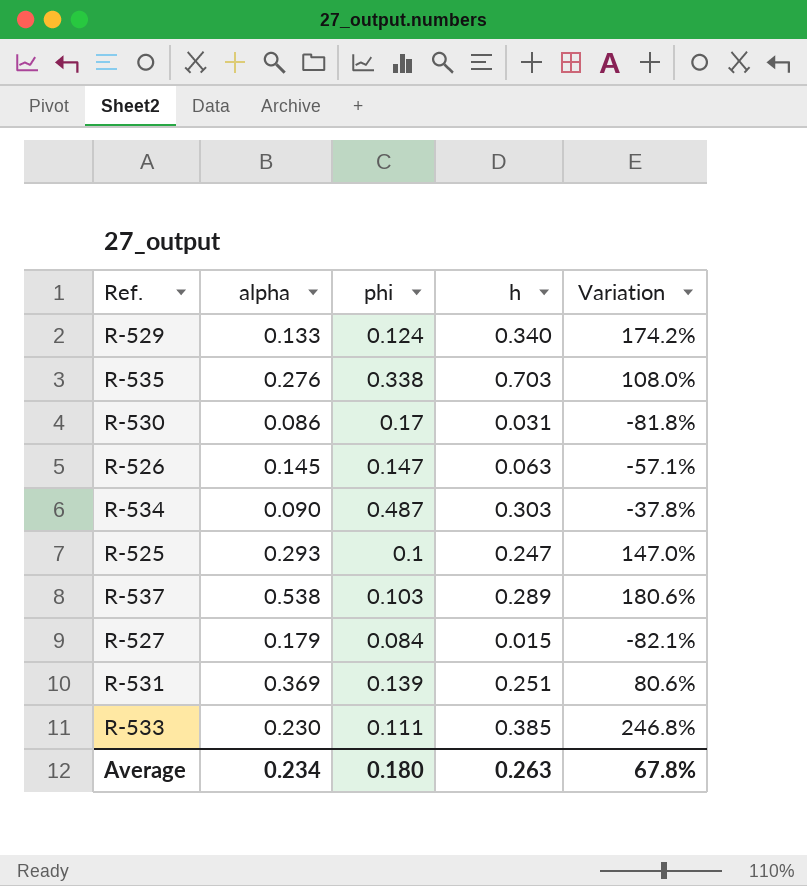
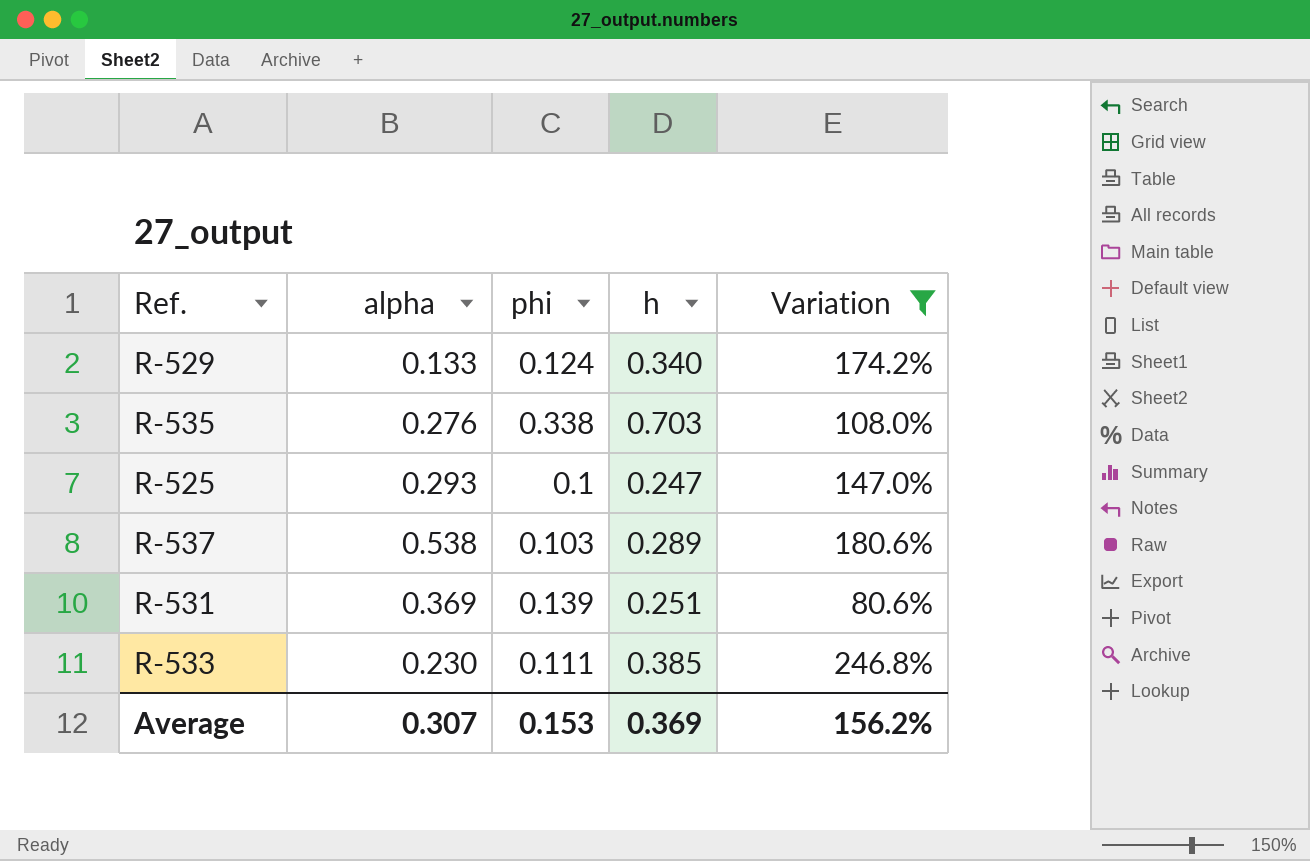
filter: none -> Variation >= 80.6%
Average | alpha: 0.234 -> 0.307
Average | phi: 0.180 -> 0.153
Average | h: 0.263 -> 0.369
Average | Variation: 67.8% -> 156.2%

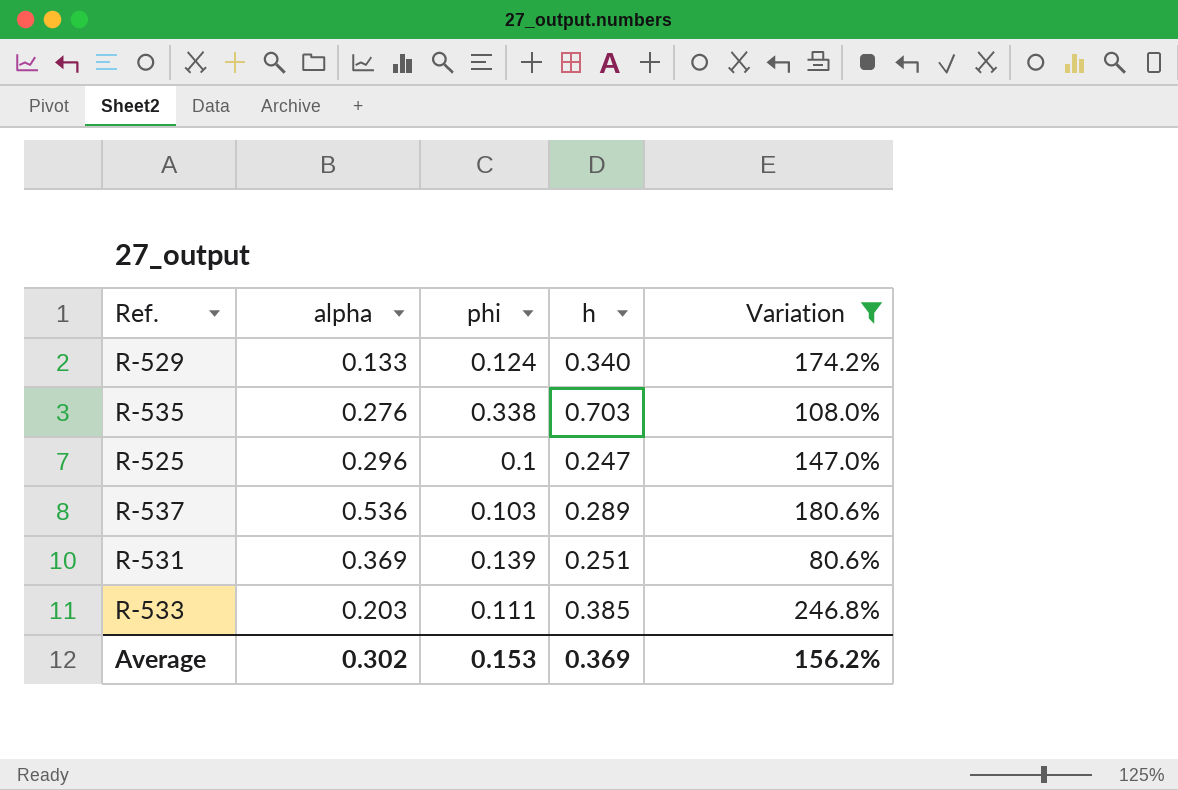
R-525 | alpha: 0.293 -> 0.296
R-537 | alpha: 0.538 -> 0.536
R-533 | alpha: 0.230 -> 0.203
Average | alpha: 0.307 -> 0.302

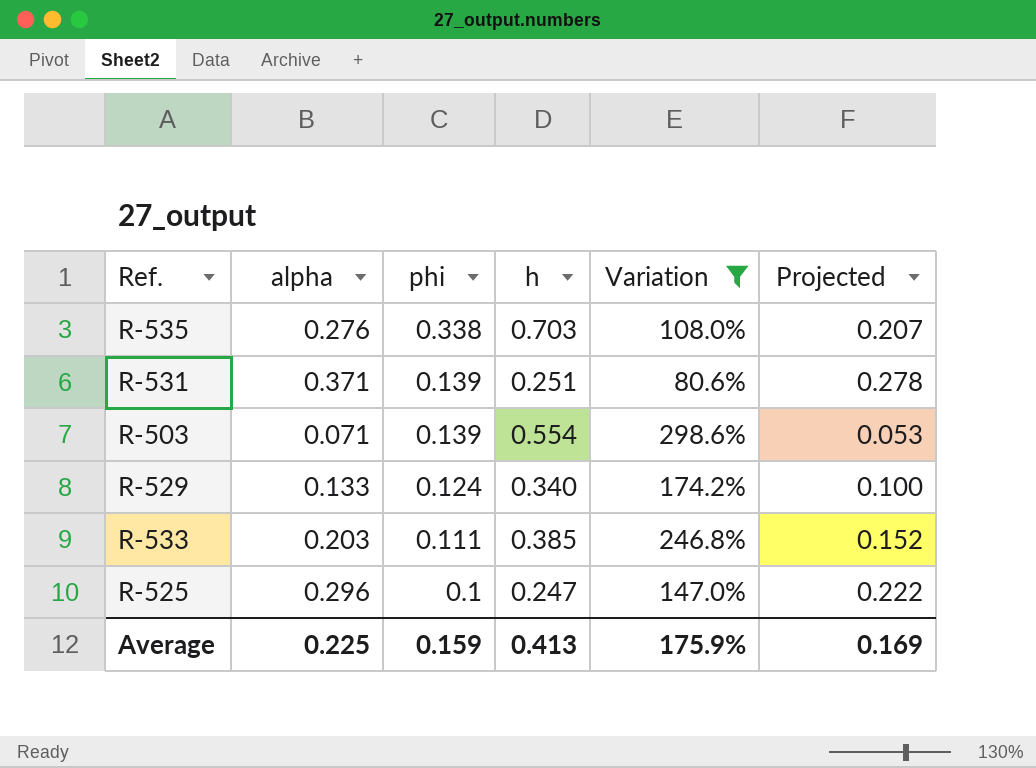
row order: none -> phi descending
column Projected | formula: none -> [alpha] * 0.75
row R-537: 0.536 | 0.103 | 0.289 | 180.6% -> none
R-531 | alpha: 0.369 -> 0.371
row R-503: none -> 0.071 | 0.139 | 0.554 | 298.6% | 0.053
Average | alpha: 0.302 -> 0.225
Average | phi: 0.153 -> 0.159
Average | h: 0.369 -> 0.413
Average | Variation: 156.2% -> 175.9%

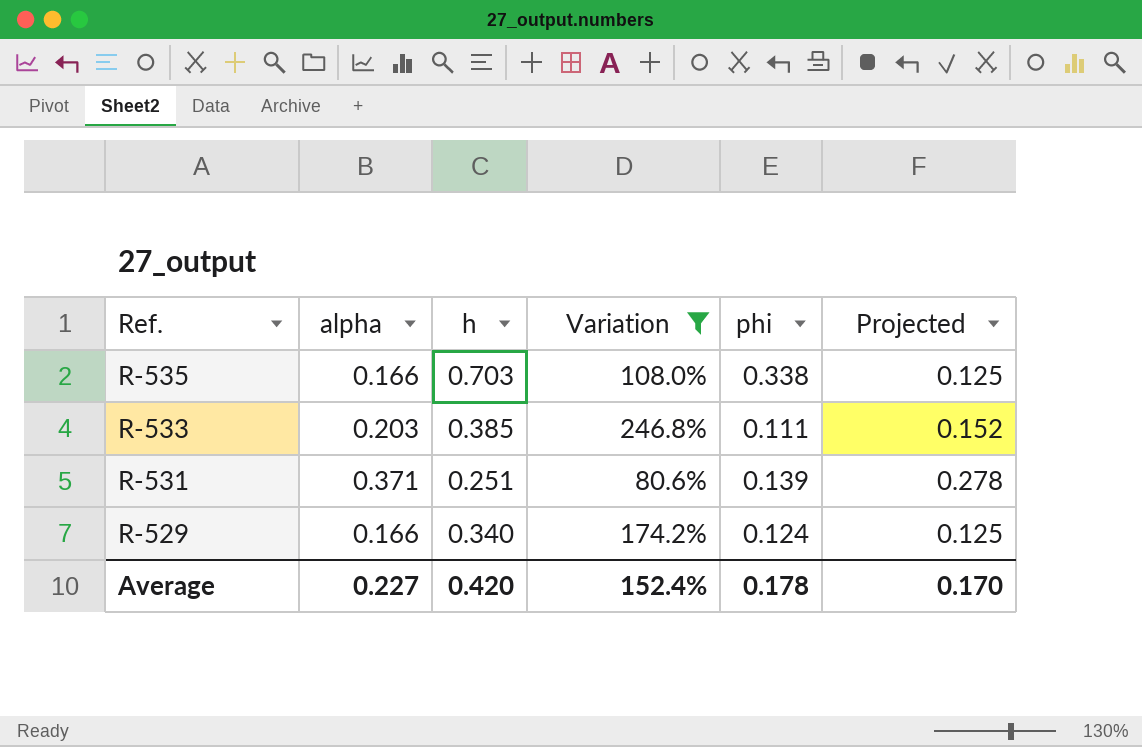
row order: phi descending -> Ref. descending
column phi | position: 3 -> 5
row R-503: 0.071 | 0.139 | 0.554 | 298.6% | 0.053 -> none
row R-525: 0.296 | 0.1 | 0.247 | 147.0% | 0.222 -> none
R-535 | alpha: 0.276 -> 0.166
R-535 | Projected: 0.207 -> 0.125
R-529 | alpha: 0.133 -> 0.166
R-529 | Projected: 0.100 -> 0.125
Average | alpha: 0.225 -> 0.227
Average | h: 0.413 -> 0.420
Average | Variation: 175.9% -> 152.4%
Average | phi: 0.159 -> 0.178
Average | Projected: 0.169 -> 0.170

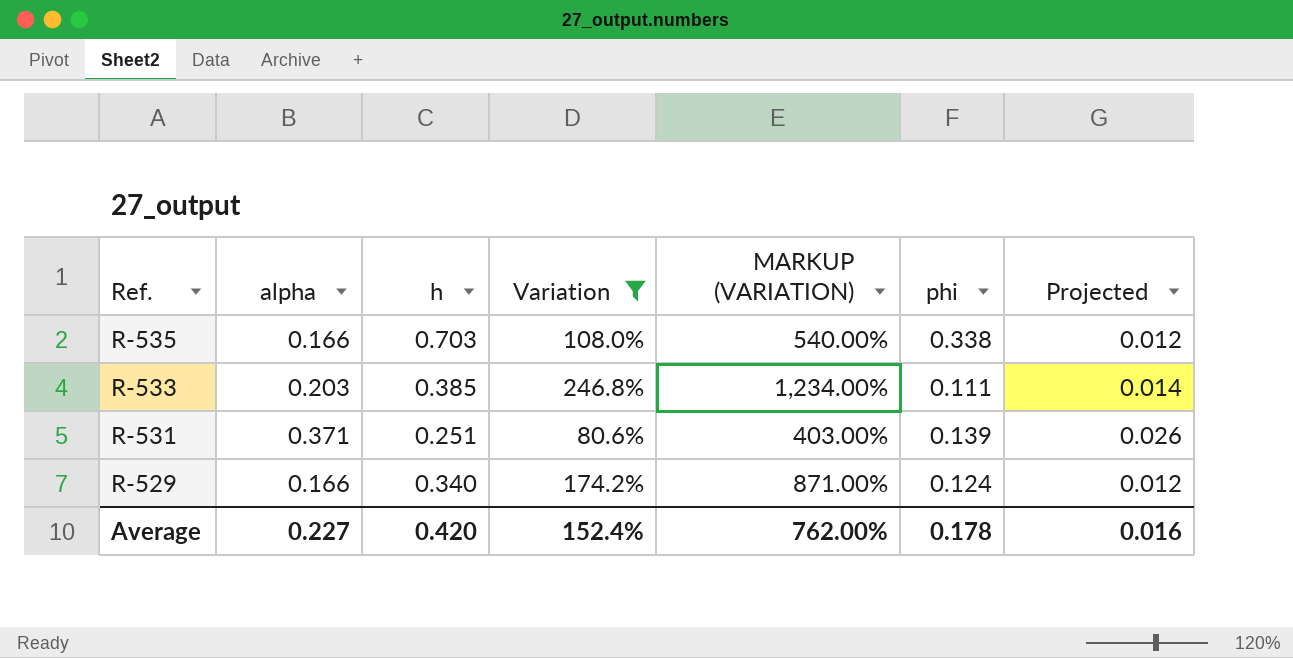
column MARKUP (VARIATION) | formula: none -> [Variation] * 5
column Projected | formula: [alpha] * 0.75 -> [alpha] * 0.07
Average | Projected: 0.170 -> 0.016

